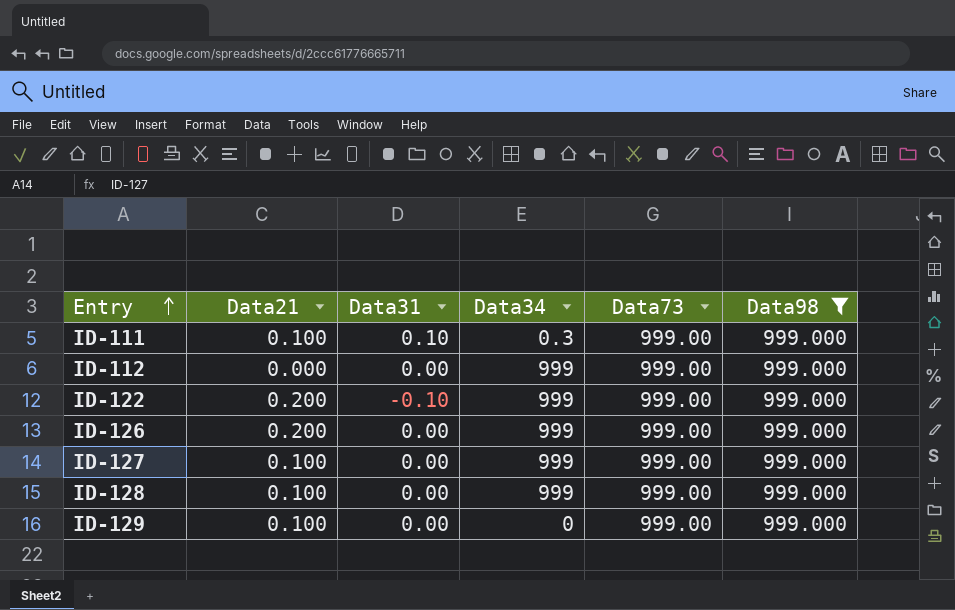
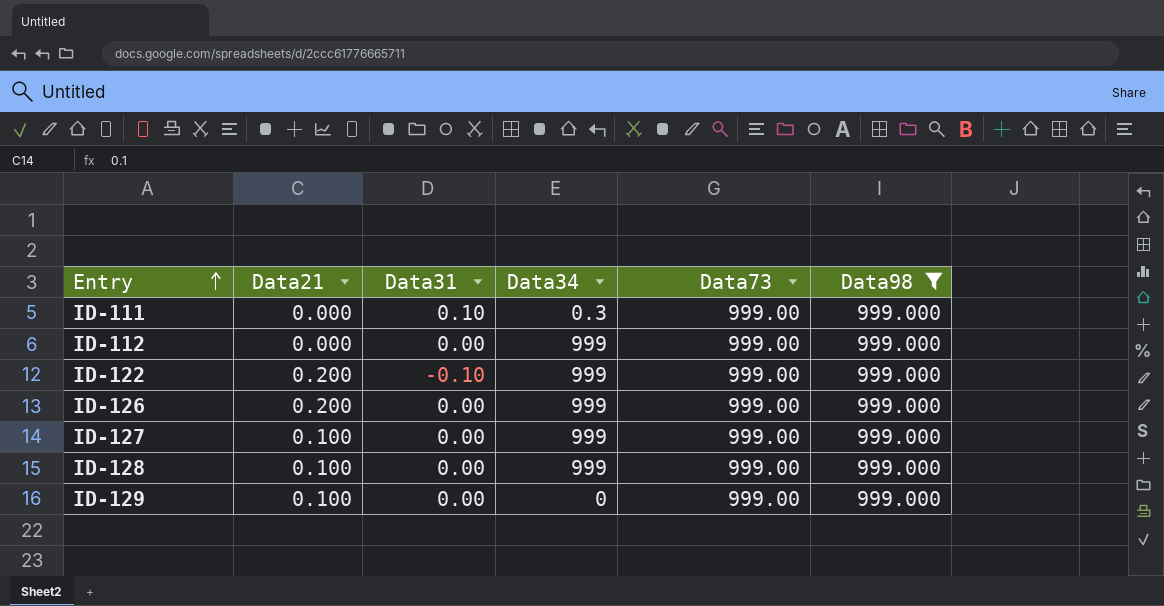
ID-111 | Data21: 0.100 -> 0.000

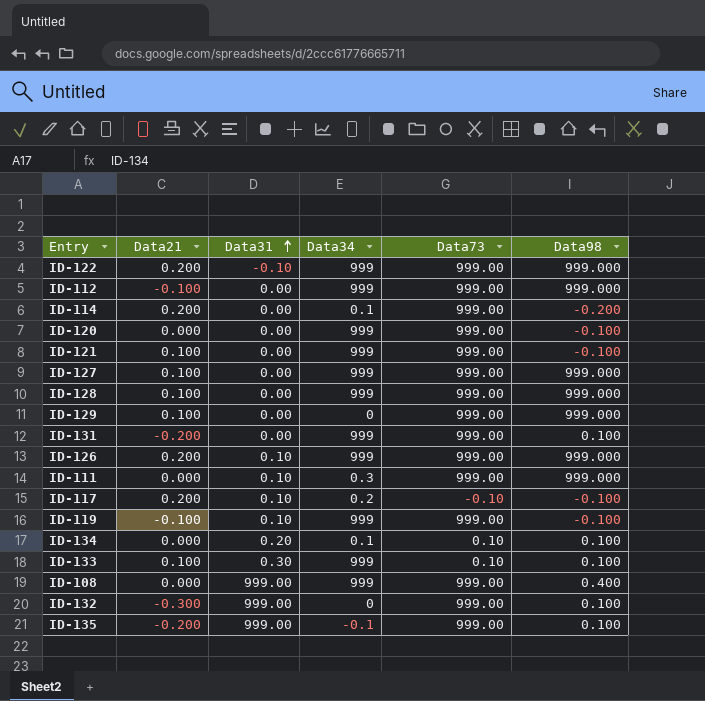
filter: Data98 = 999.000 -> none
row order: Entry ascending -> Data31 ascending
ID-112 | Data21: 0.000 -> -0.100
ID-126 | Data31: 0.00 -> 0.10

